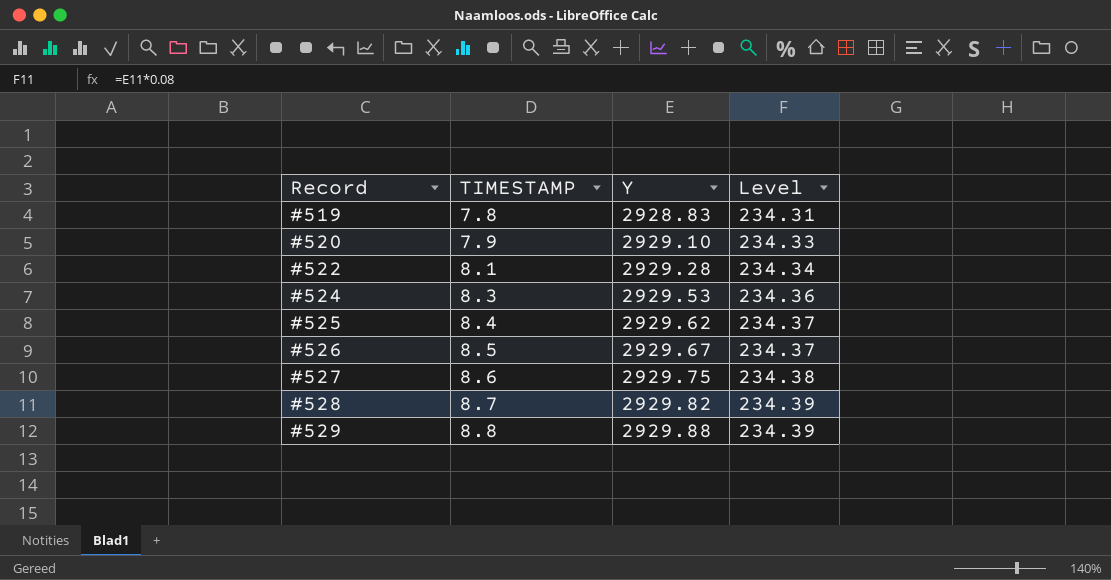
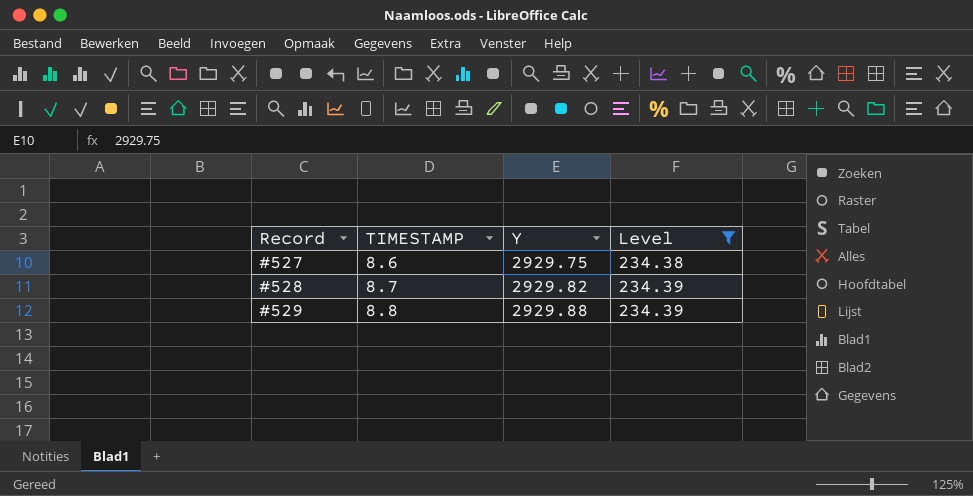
filter: none -> Level >= 234.38

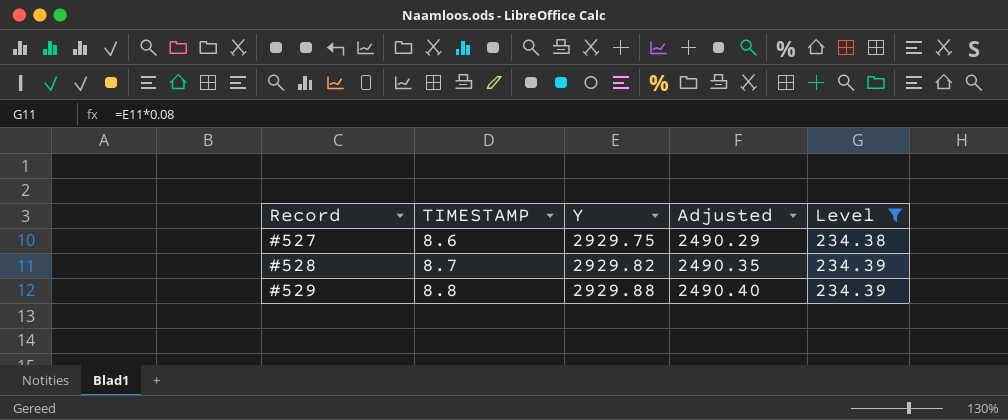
column Adjusted | formula: none -> [Y] * 0.85

